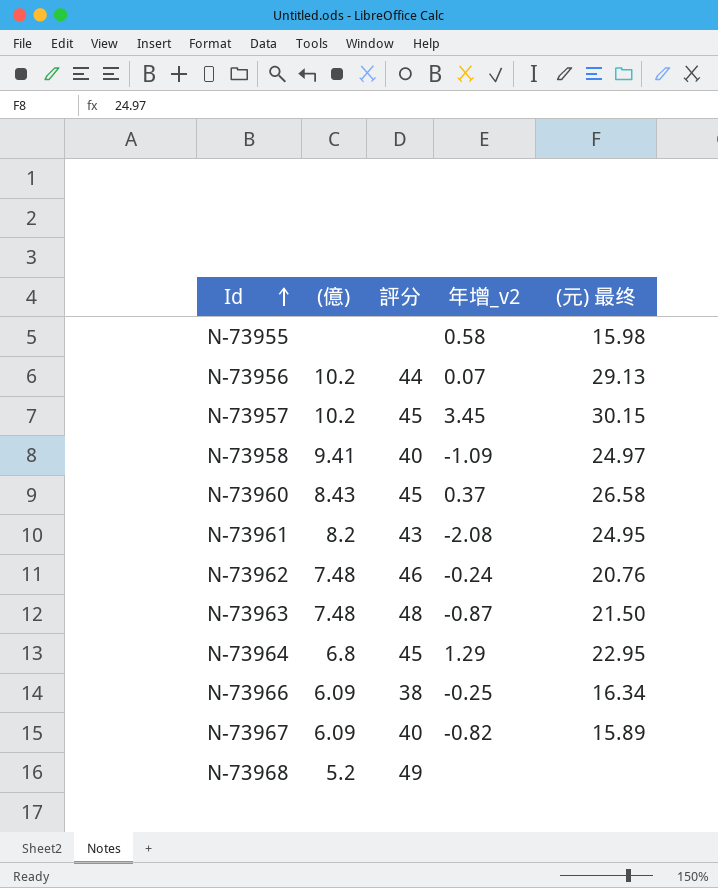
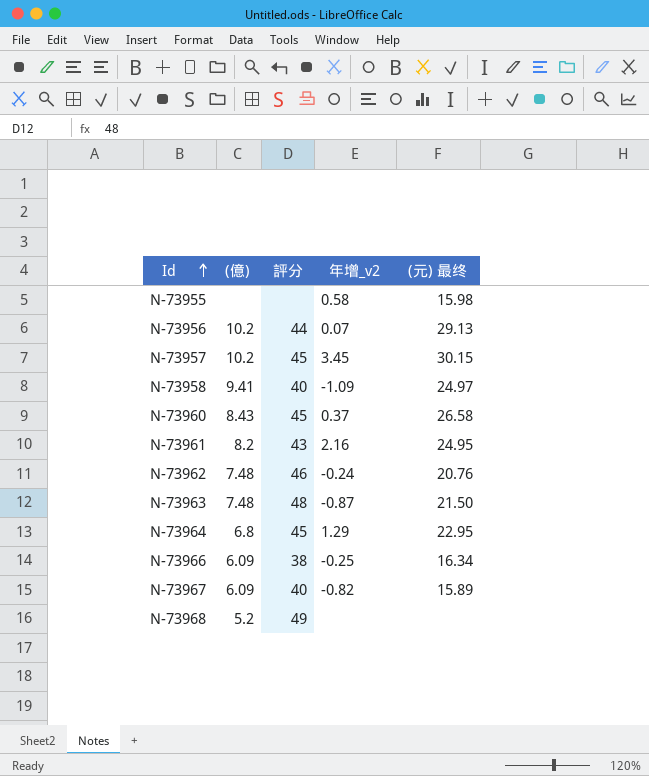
N-73961 | 年增_v2: -2.08 -> 2.16

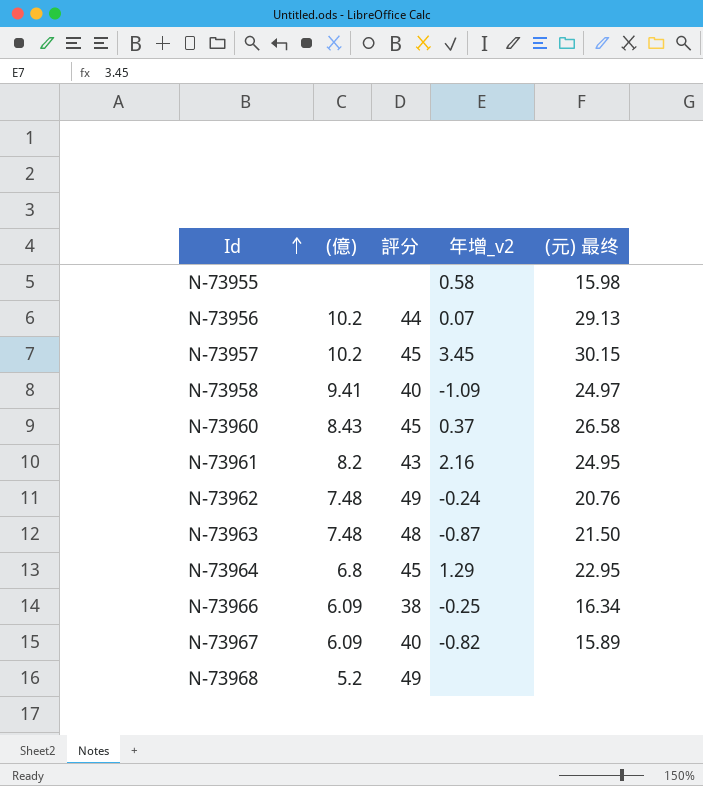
N-73962 | 評分: 46 -> 49

